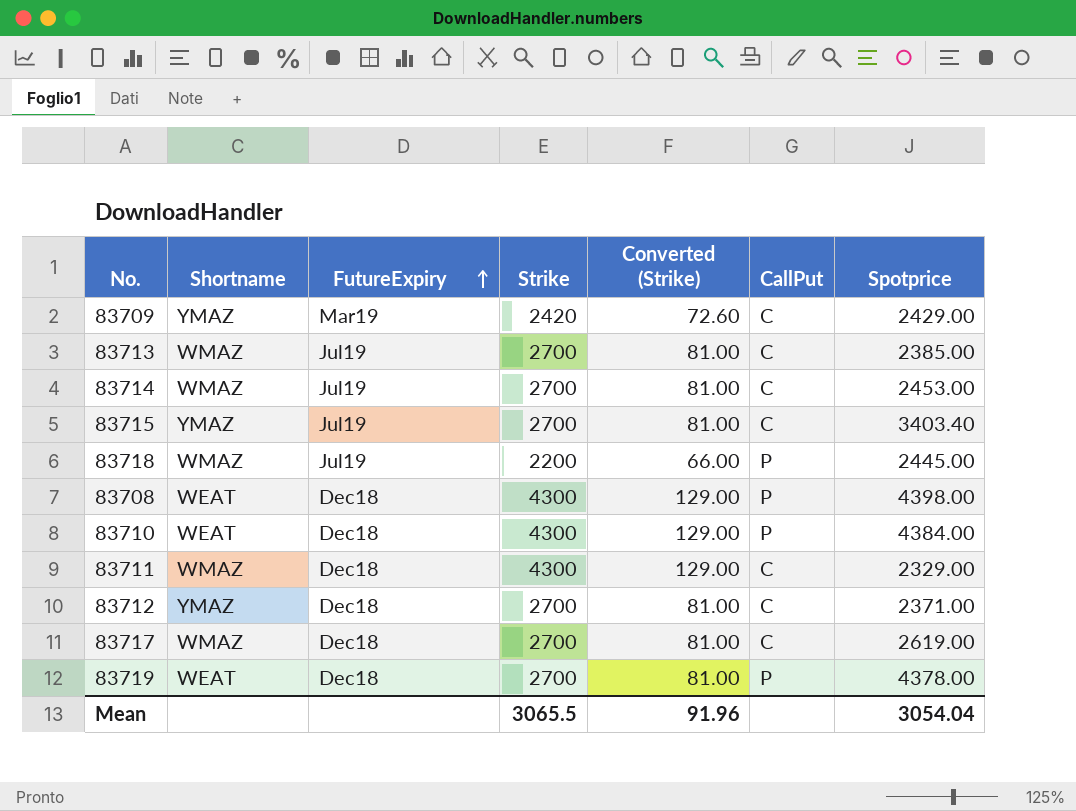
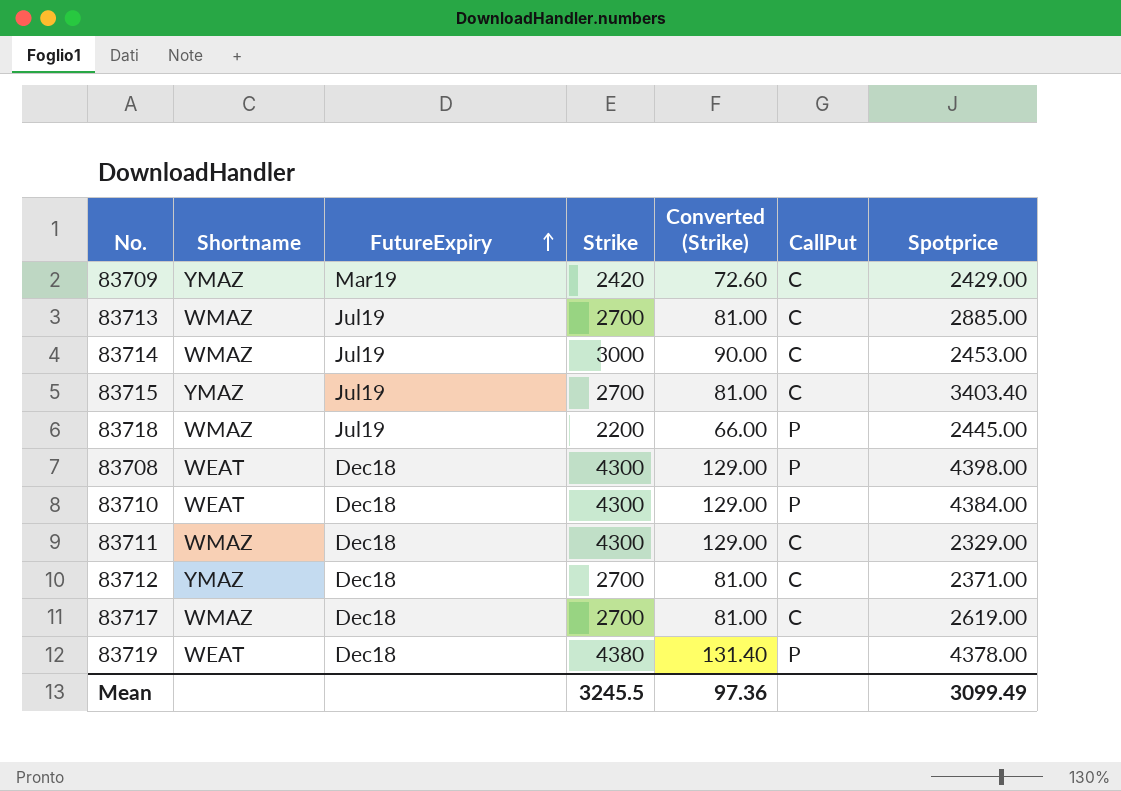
83713 | Spotprice: 2385.00 -> 2885.00
83714 | Strike: 2700 -> 3000
83714 | Converted (Strike): 81.00 -> 90.00
83719 | Strike: 2700 -> 4380
83719 | Converted (Strike): 81.00 -> 131.40
Mean | Strike: 3065.5 -> 3245.5
Mean | Converted (Strike): 91.96 -> 97.36
Mean | Spotprice: 3054.04 -> 3099.49

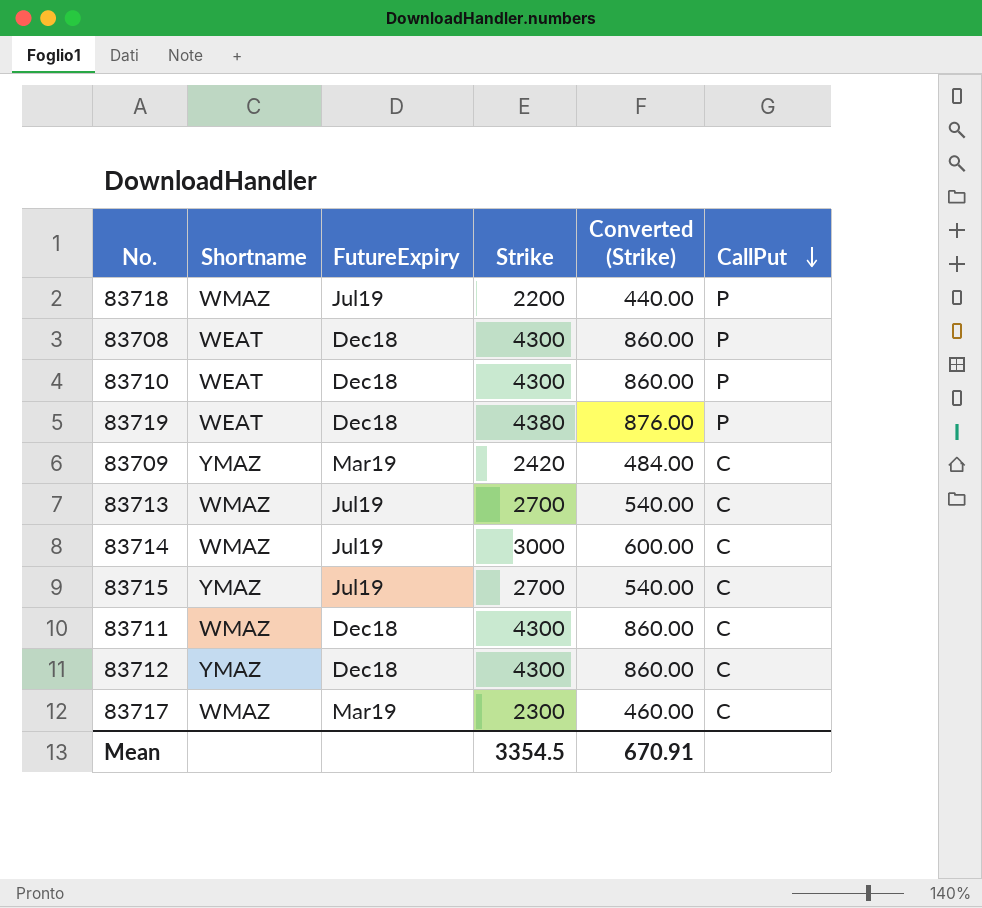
row order: FutureExpiry ascending -> CallPut descending
column Spotprice | position: 7 -> none
column Converted (Strike) | formula: [Strike] * 0.03 -> [Strike] * 0.2
83712 | Strike: 2700 -> 4300
83717 | FutureExpiry: Dec18 -> Mar19
83717 | Strike: 2700 -> 2300
Mean | Strike: 3245.5 -> 3354.5
Mean | Converted (Strike): 97.36 -> 670.91

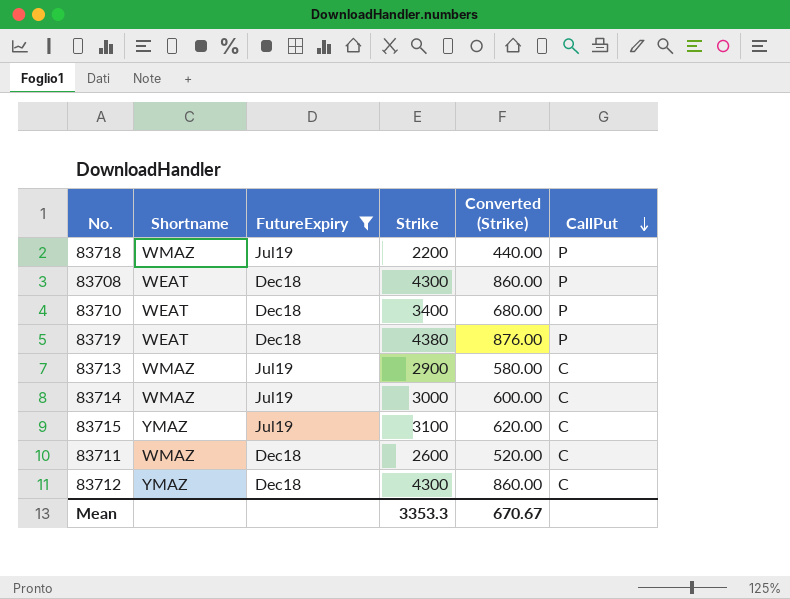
filter: none -> FutureExpiry != Mar19
83710 | Strike: 4300 -> 3400
83710 | Converted (Strike): 860.00 -> 680.00
83713 | Strike: 2700 -> 2900
83713 | Converted (Strike): 540.00 -> 580.00
83715 | Strike: 2700 -> 3100
83715 | Converted (Strike): 540.00 -> 620.00
83711 | Strike: 4300 -> 2600
83711 | Converted (Strike): 860.00 -> 520.00
Mean | Strike: 3354.5 -> 3353.3
Mean | Converted (Strike): 670.91 -> 670.67

